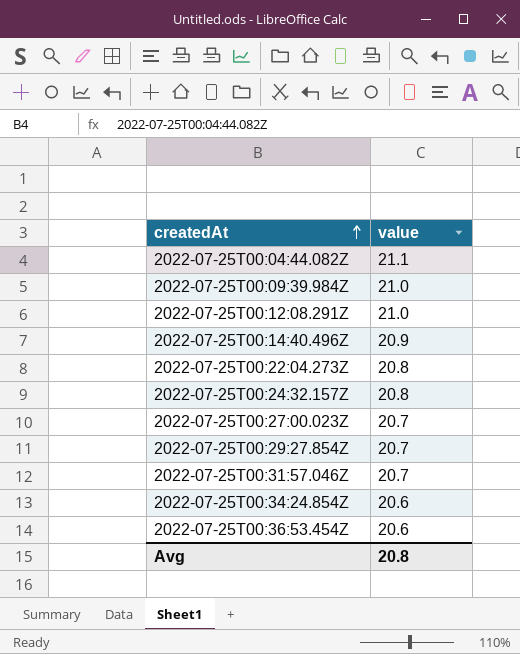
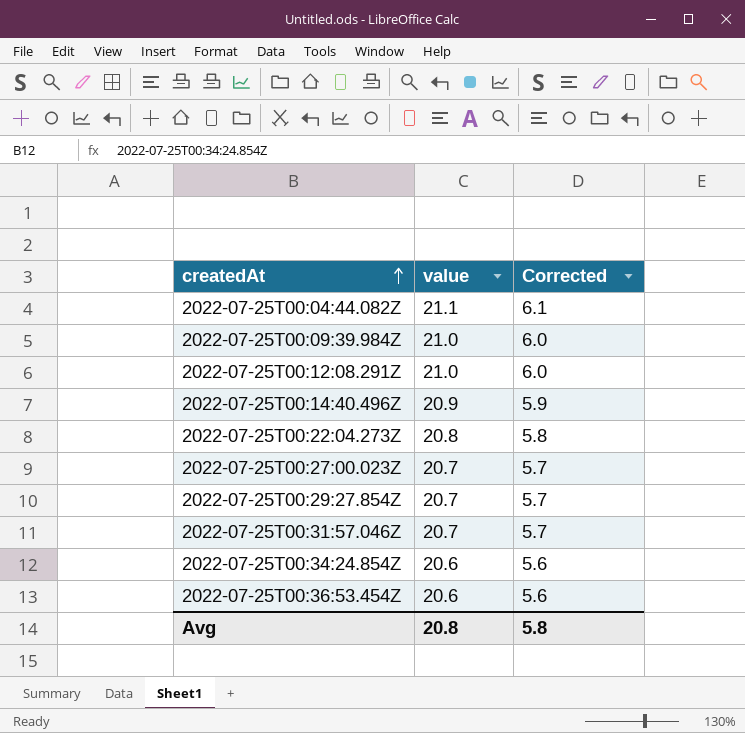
column Corrected | formula: none -> [value] - 15
row 2022-07-25T00:24:32.157Z: 20.8 -> none

